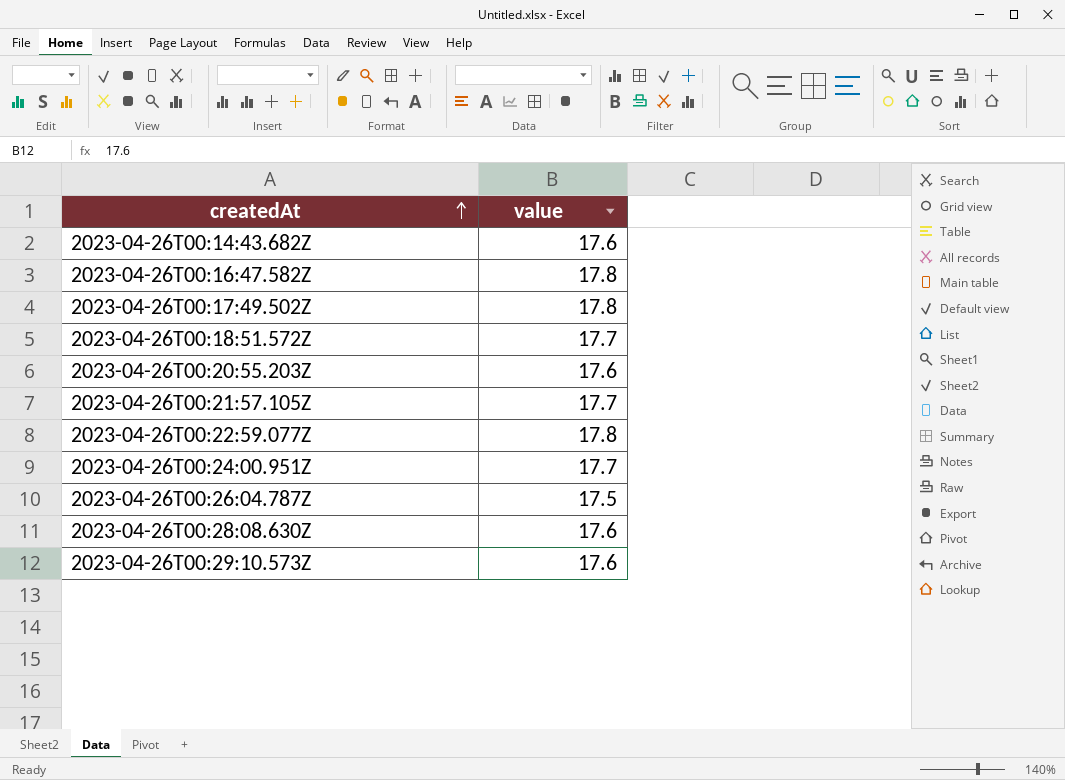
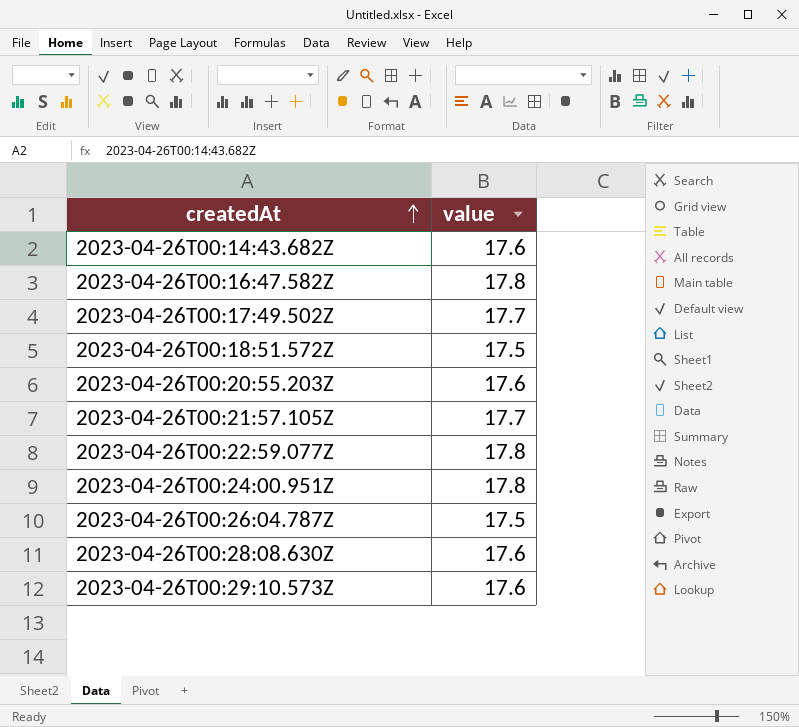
2023-04-26T00:17:49.502Z | value: 17.8 -> 17.7
2023-04-26T00:18:51.572Z | value: 17.7 -> 17.5
2023-04-26T00:24:00.951Z | value: 17.7 -> 17.8

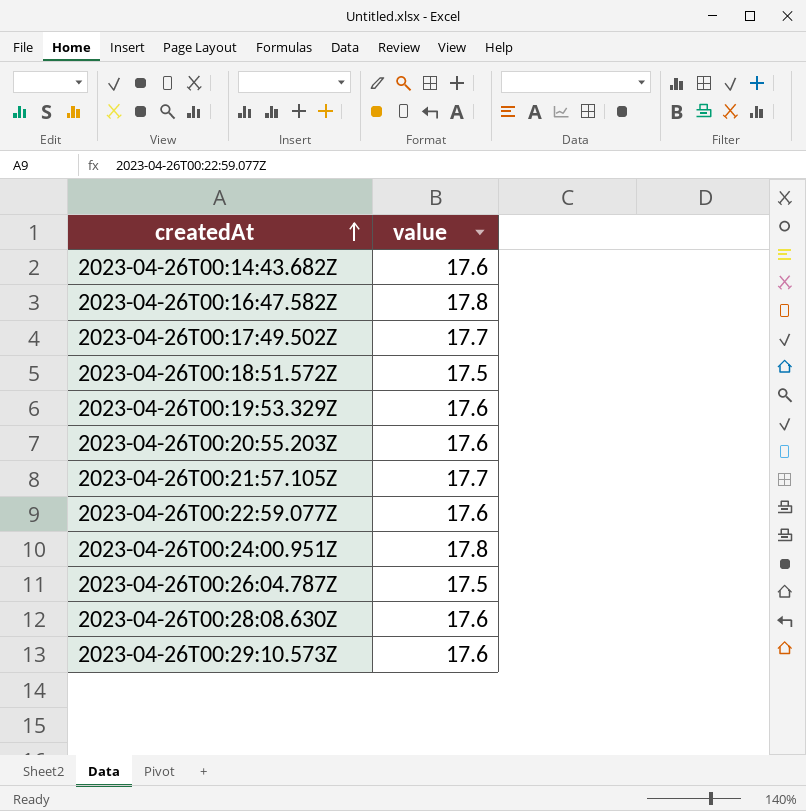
row 2023-04-26T00:19:53.329Z: none -> 17.6
2023-04-26T00:22:59.077Z | value: 17.8 -> 17.6

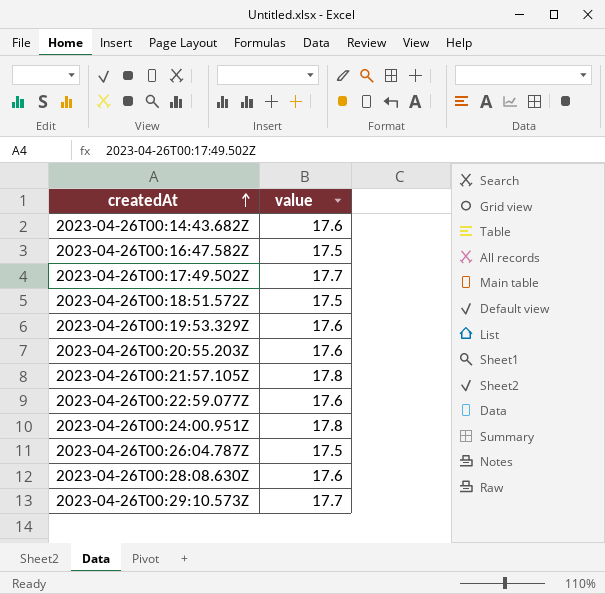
2023-04-26T00:16:47.582Z | value: 17.8 -> 17.5
2023-04-26T00:21:57.105Z | value: 17.7 -> 17.8
2023-04-26T00:29:10.573Z | value: 17.6 -> 17.7

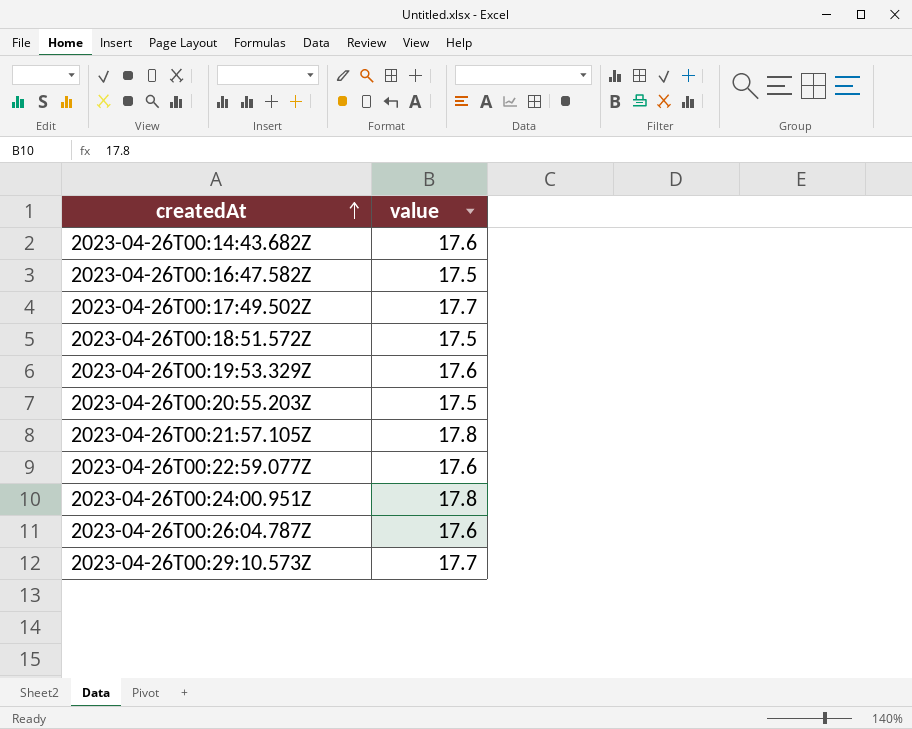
row 2023-04-26T00:28:08.630Z: 17.6 -> none
2023-04-26T00:20:55.203Z | value: 17.6 -> 17.5
2023-04-26T00:26:04.787Z | value: 17.5 -> 17.6

